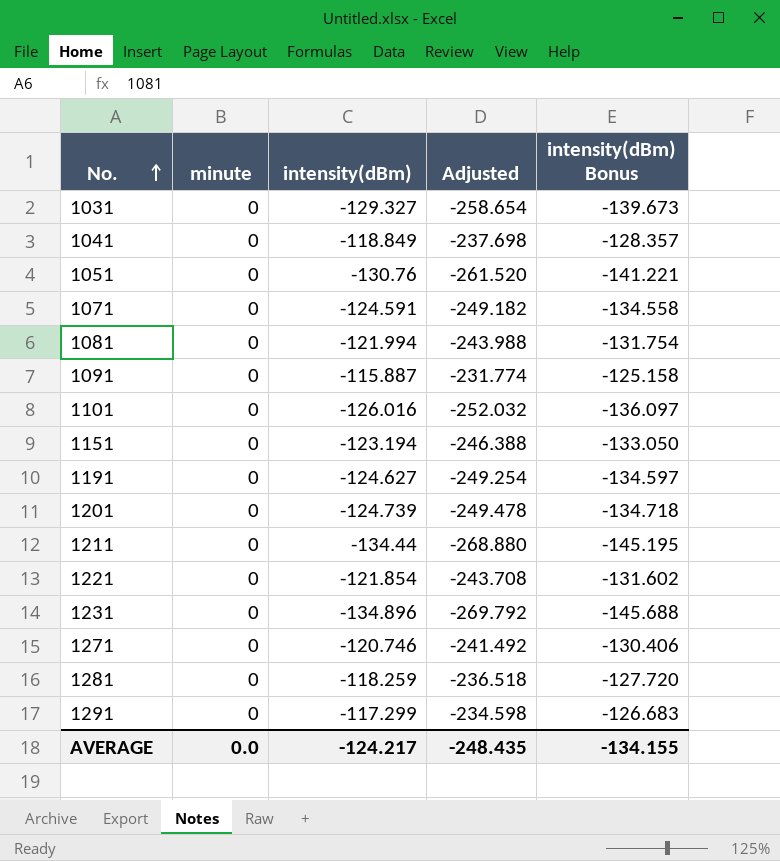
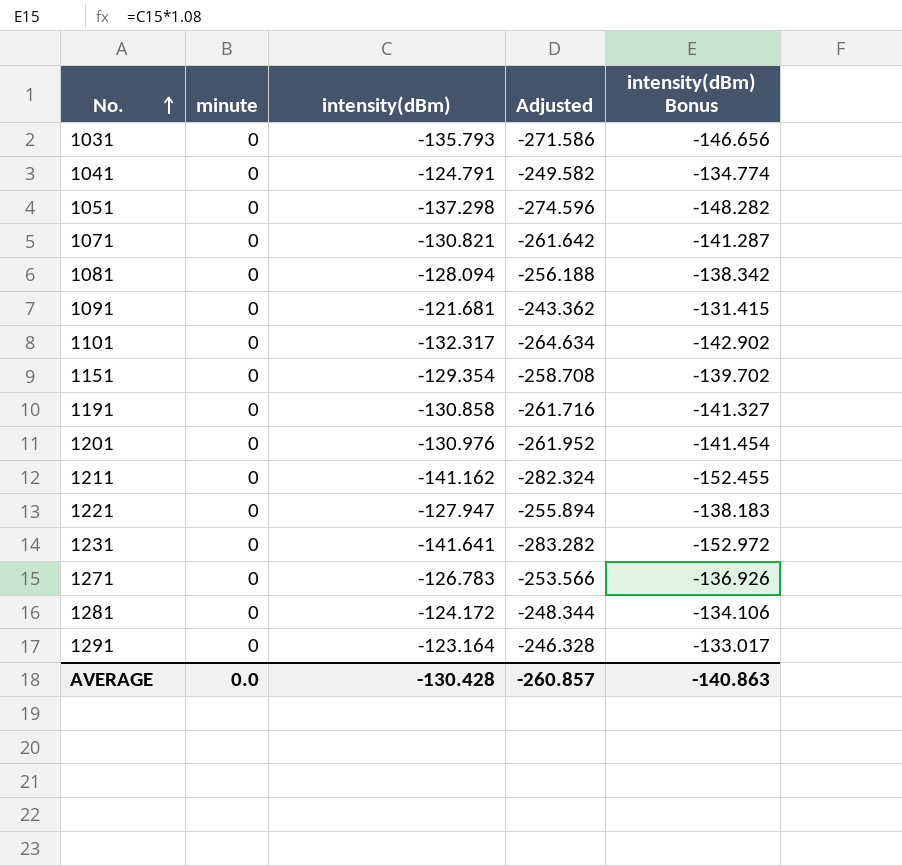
1031 | intensity(dBm): -129.327 -> -135.793
1031 | Adjusted: -258.654 -> -271.586
1031 | intensity(dBm) Bonus: -139.673 -> -146.656
1041 | intensity(dBm): -118.849 -> -124.791
1041 | Adjusted: -237.698 -> -249.582
1041 | intensity(dBm) Bonus: -128.357 -> -134.774
1051 | intensity(dBm): -130.76 -> -137.298
1051 | Adjusted: -261.520 -> -274.596
1051 | intensity(dBm) Bonus: -141.221 -> -148.282
1071 | intensity(dBm): -124.591 -> -130.821
1071 | Adjusted: -249.182 -> -261.642
1071 | intensity(dBm) Bonus: -134.558 -> -141.287
1081 | intensity(dBm): -121.994 -> -128.094
1081 | Adjusted: -243.988 -> -256.188
1081 | intensity(dBm) Bonus: -131.754 -> -138.342
1091 | intensity(dBm): -115.887 -> -121.681
1091 | Adjusted: -231.774 -> -243.362
1091 | intensity(dBm) Bonus: -125.158 -> -131.415
1101 | intensity(dBm): -126.016 -> -132.317
1101 | Adjusted: -252.032 -> -264.634
1101 | intensity(dBm) Bonus: -136.097 -> -142.902
1151 | intensity(dBm): -123.194 -> -129.354
1151 | Adjusted: -246.388 -> -258.708
1151 | intensity(dBm) Bonus: -133.050 -> -139.702
1191 | intensity(dBm): -124.627 -> -130.858
1191 | Adjusted: -249.254 -> -261.716
1191 | intensity(dBm) Bonus: -134.597 -> -141.327
1201 | intensity(dBm): -124.739 -> -130.976
1201 | Adjusted: -249.478 -> -261.952
1201 | intensity(dBm) Bonus: -134.718 -> -141.454
1211 | intensity(dBm): -134.44 -> -141.162
1211 | Adjusted: -268.880 -> -282.324
1211 | intensity(dBm) Bonus: -145.195 -> -152.455
1221 | intensity(dBm): -121.854 -> -127.947
1221 | Adjusted: -243.708 -> -255.894
1221 | intensity(dBm) Bonus: -131.602 -> -138.183
1231 | intensity(dBm): -134.896 -> -141.641
1231 | Adjusted: -269.792 -> -283.282
1231 | intensity(dBm) Bonus: -145.688 -> -152.972
1271 | intensity(dBm): -120.746 -> -126.783
1271 | Adjusted: -241.492 -> -253.566
1271 | intensity(dBm) Bonus: -130.406 -> -136.926
1281 | intensity(dBm): -118.259 -> -124.172
1281 | Adjusted: -236.518 -> -248.344
1281 | intensity(dBm) Bonus: -127.720 -> -134.106
1291 | intensity(dBm): -117.299 -> -123.164
1291 | Adjusted: -234.598 -> -246.328
1291 | intensity(dBm) Bonus: -126.683 -> -133.017
AVERAGE | intensity(dBm): -124.217 -> -130.428
AVERAGE | Adjusted: -248.435 -> -260.857
AVERAGE | intensity(dBm) Bonus: -134.155 -> -140.863

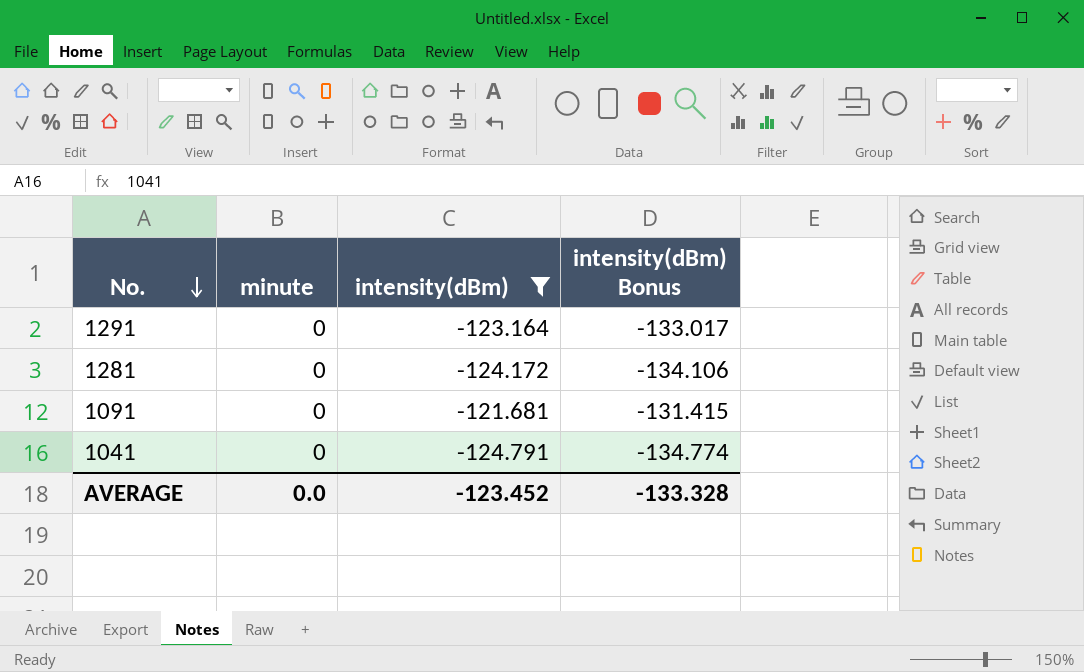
filter: none -> intensity(dBm) >= -124.791
row order: No. ascending -> No. descending
column Adjusted | formula: [intensity(dBm)] * 2 -> none
AVERAGE | intensity(dBm): -130.428 -> -123.452
AVERAGE | intensity(dBm) Bonus: -140.863 -> -133.328

